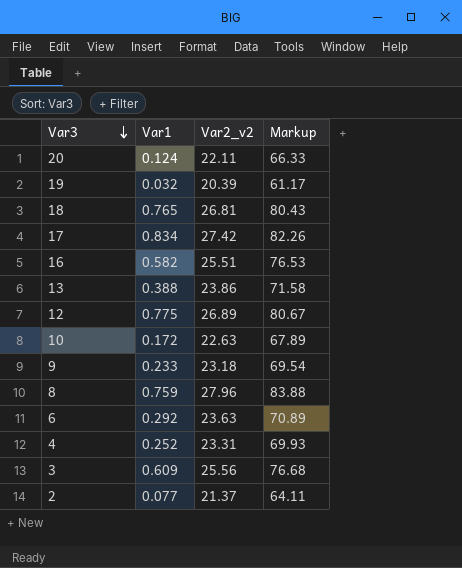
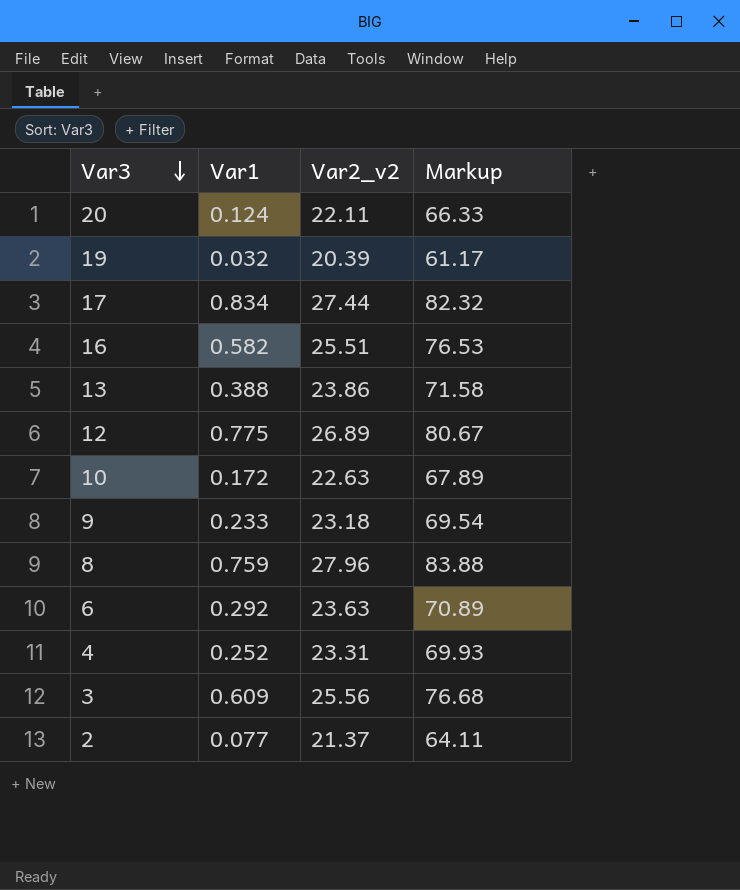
row 18: 0.765 | 26.81 | 80.43 -> none
17 | Var2_v2: 27.42 -> 27.44
17 | Markup: 82.26 -> 82.32

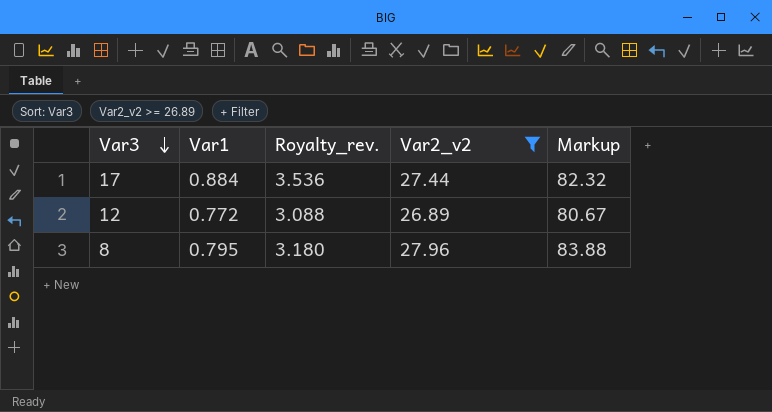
filter: none -> Var2_v2 >= 26.89
column Royalty_rev. | formula: none -> [Var1] * 4
17 | Var1: 0.834 -> 0.884
12 | Var1: 0.775 -> 0.772
8 | Var1: 0.759 -> 0.795

